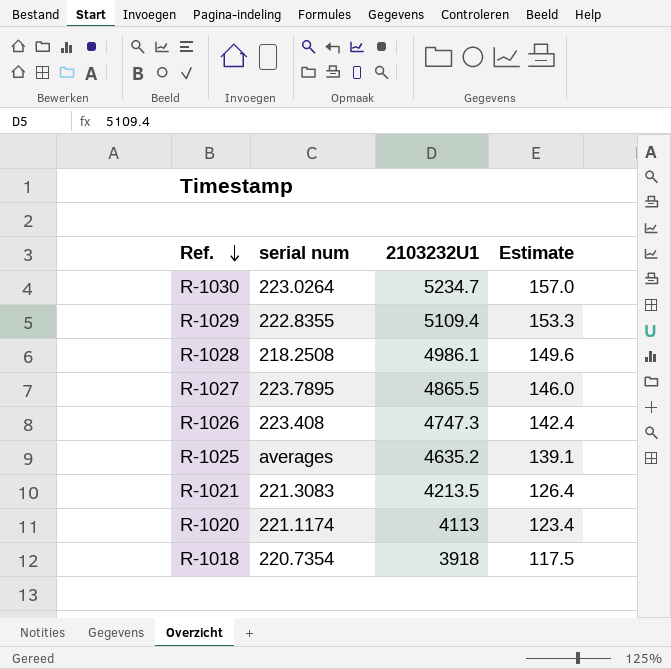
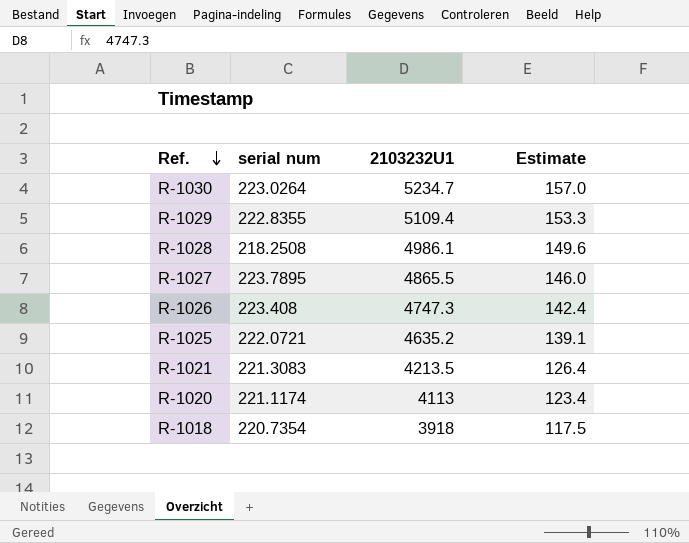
R-1025 | serial num: averages -> 222.0721

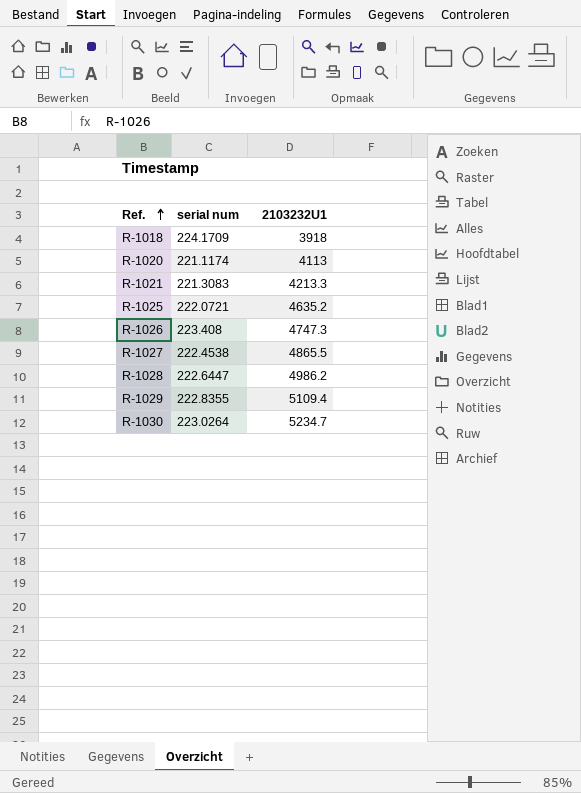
row order: Ref. descending -> Ref. ascending
column Estimate | formula: [2103232U1] * 0.03 -> none
R-1018 | serial num: 220.7354 -> 224.1709
R-1021 | 2103232U1: 4213.5 -> 4213.3
R-1027 | serial num: 223.7895 -> 222.4538
R-1028 | serial num: 218.2508 -> 222.6447
R-1028 | 2103232U1: 4986.1 -> 4986.2

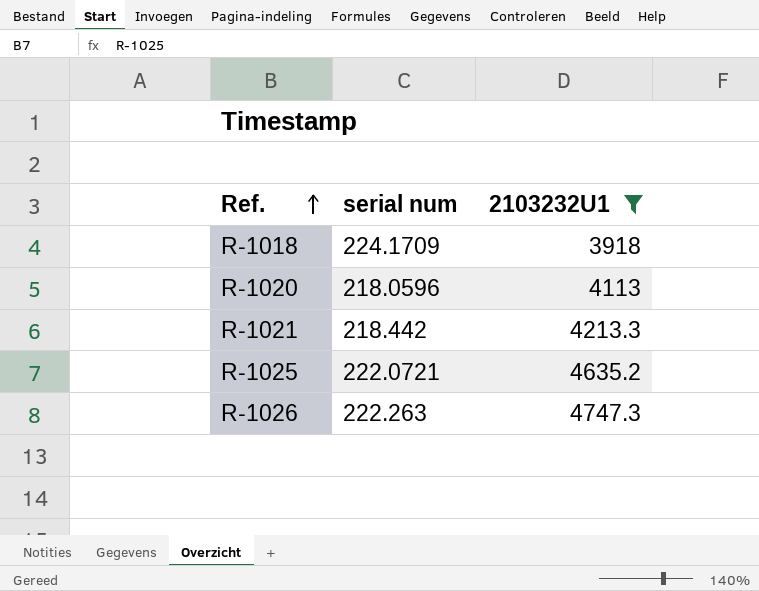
filter: none -> 2103232U1 <= 4747.3
R-1020 | serial num: 221.1174 -> 218.0596
R-1021 | serial num: 221.3083 -> 218.442
R-1026 | serial num: 223.408 -> 222.263

